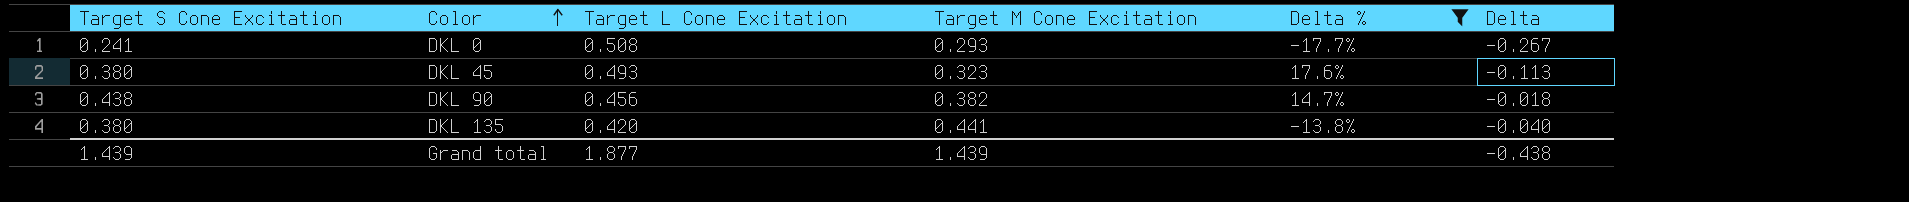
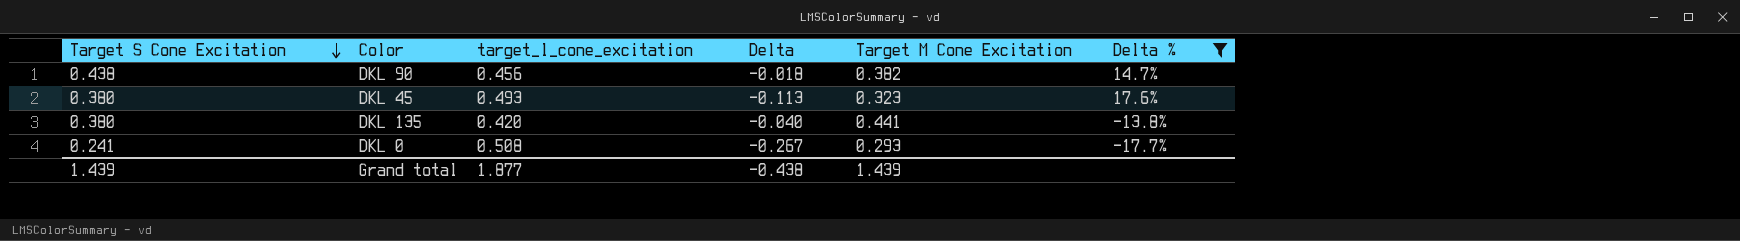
row order: Color ascending -> Target S Cone Excitation descending
column name: Target L Cone Excitation -> target_l_cone_excitation
column Delta | position: 6 -> 4

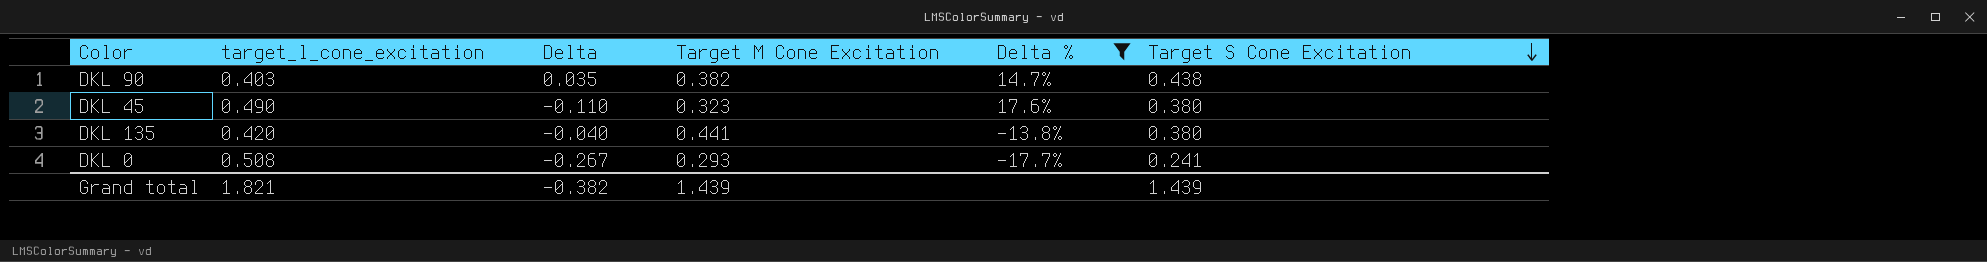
column Target S Cone Excitation | position: 1 -> 6
DKL 90 | target_l_cone_excitation: 0.456 -> 0.403
DKL 90 | Delta: -0.018 -> 0.035
DKL 45 | target_l_cone_excitation: 0.493 -> 0.490
DKL 45 | Delta: -0.113 -> -0.110
Grand total | target_l_cone_excitation: 1.877 -> 1.821
Grand total | Delta: -0.438 -> -0.382

